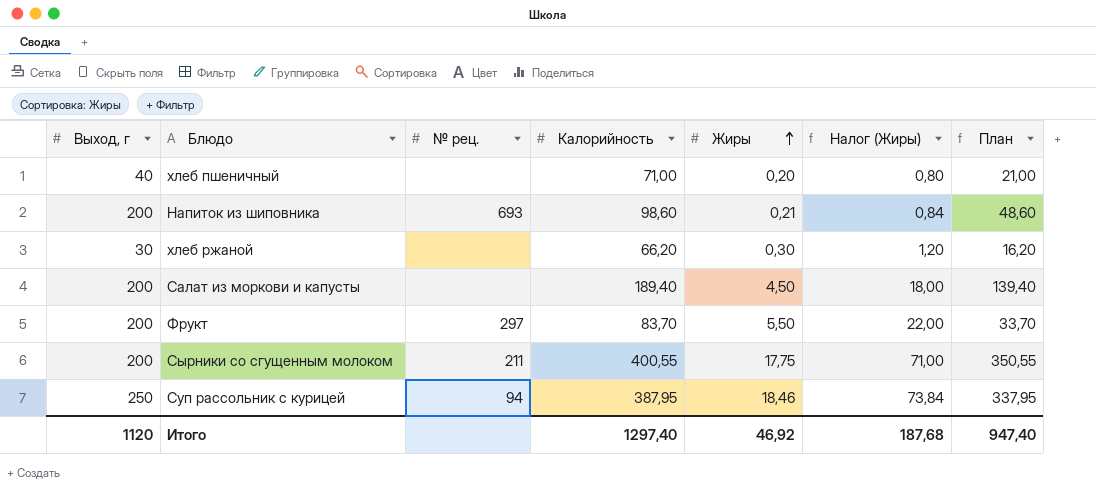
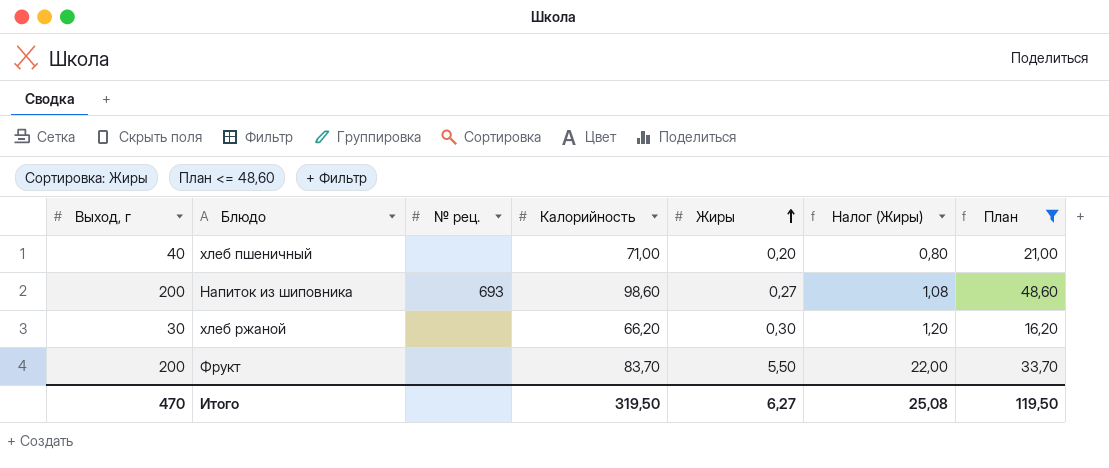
filter: none -> План <= 48,60
Напиток из шиповника | Жиры: 0,21 -> 0,27
Напиток из шиповника | Налог (Жиры): 0,84 -> 1,08
Фрукт | № рец.: 297 -> none
Итого | Выход, г: 1120 -> 470
Итого | Калорийность: 1297,40 -> 319,50
Итого | Жиры: 46,92 -> 6,27
Итого | Налог (Жиры): 187,68 -> 25,08
Итого | План: 947,40 -> 119,50

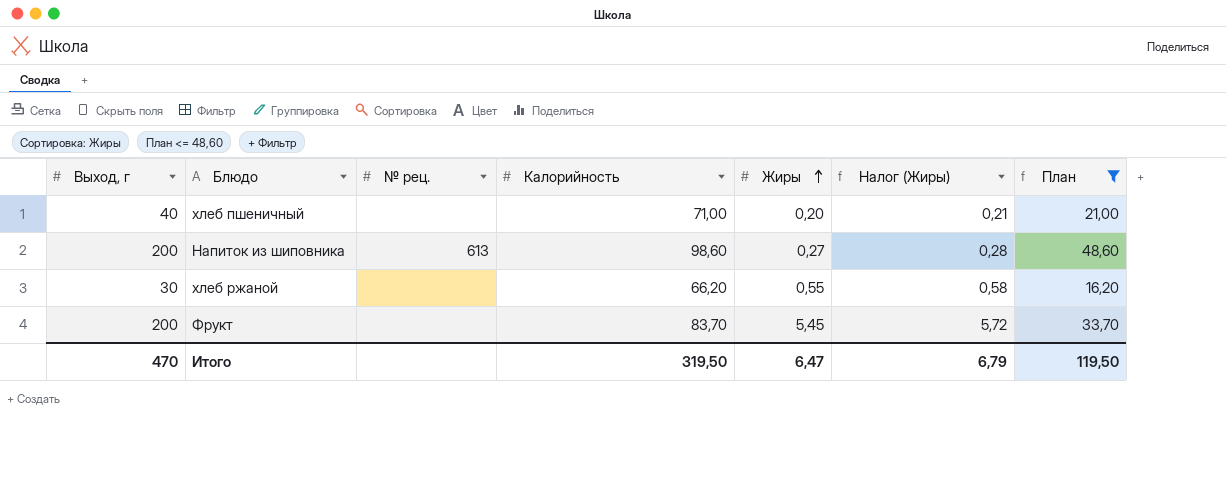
column Налог (Жиры) | formula: [Жиры] * 4 -> [Жиры] * 1,05
Напиток из шиповника | № рец.: 693 -> 613
хлеб ржаной | Жиры: 0,30 -> 0,55
Фрукт | Жиры: 5,50 -> 5,45
Итого | Жиры: 6,27 -> 6,47
Итого | Налог (Жиры): 25,08 -> 6,79

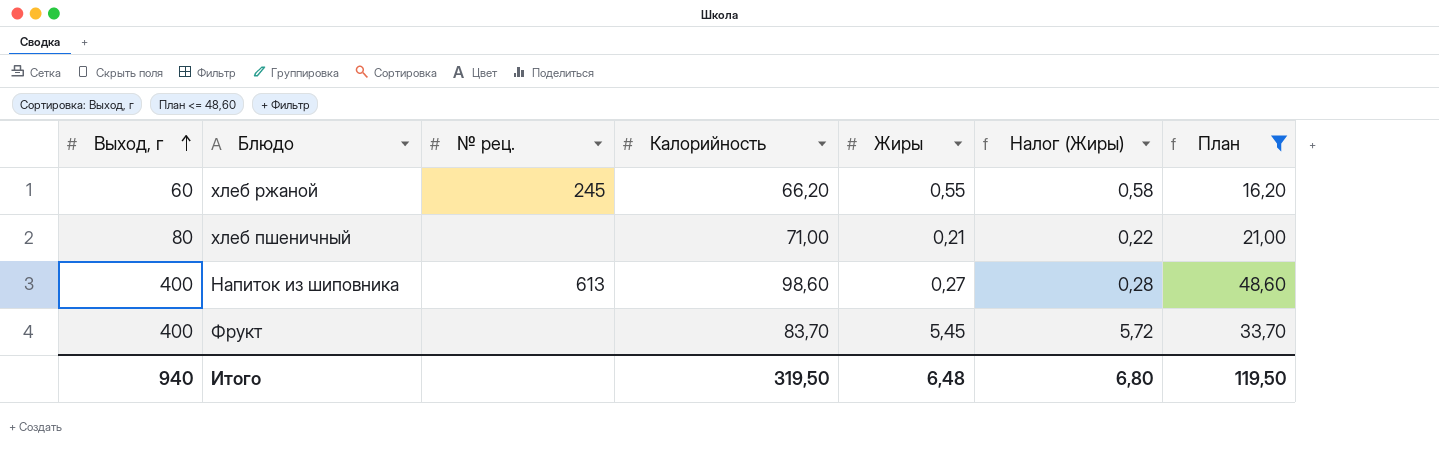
row order: Жиры ascending -> Выход, г ascending
хлеб ржаной | Выход, г: 30 -> 60
хлеб ржаной | № рец.: none -> 245
хлеб пшеничный | Выход, г: 40 -> 80
хлеб пшеничный | Жиры: 0,20 -> 0,21
хлеб пшеничный | Налог (Жиры): 0,21 -> 0,22
Напиток из шиповника | Выход, г: 200 -> 400
Фрукт | Выход, г: 200 -> 400
Итого | Выход, г: 470 -> 940
Итого | Жиры: 6,47 -> 6,48
Итого | Налог (Жиры): 6,79 -> 6,80

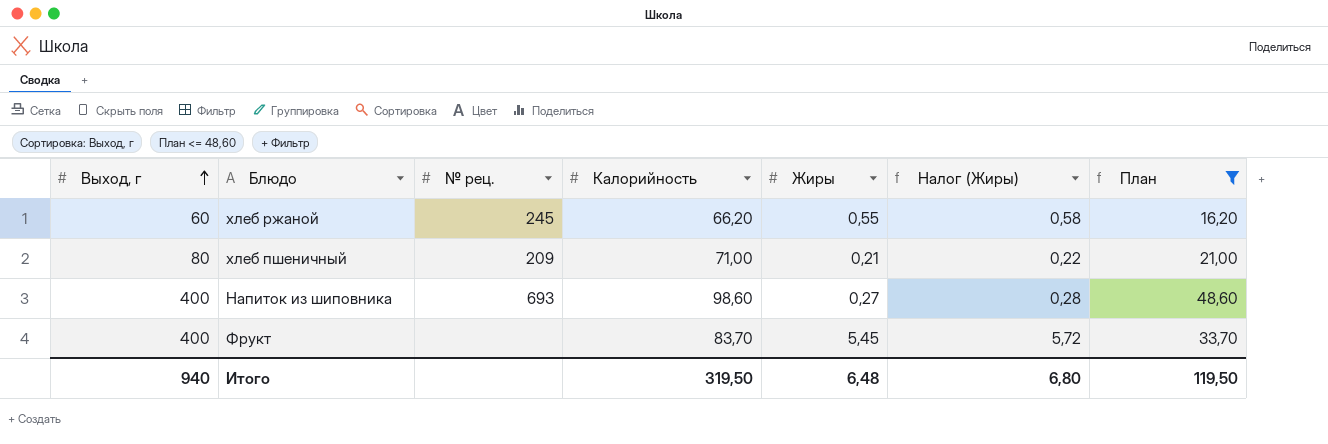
хлеб пшеничный | № рец.: none -> 209
Напиток из шиповника | № рец.: 613 -> 693

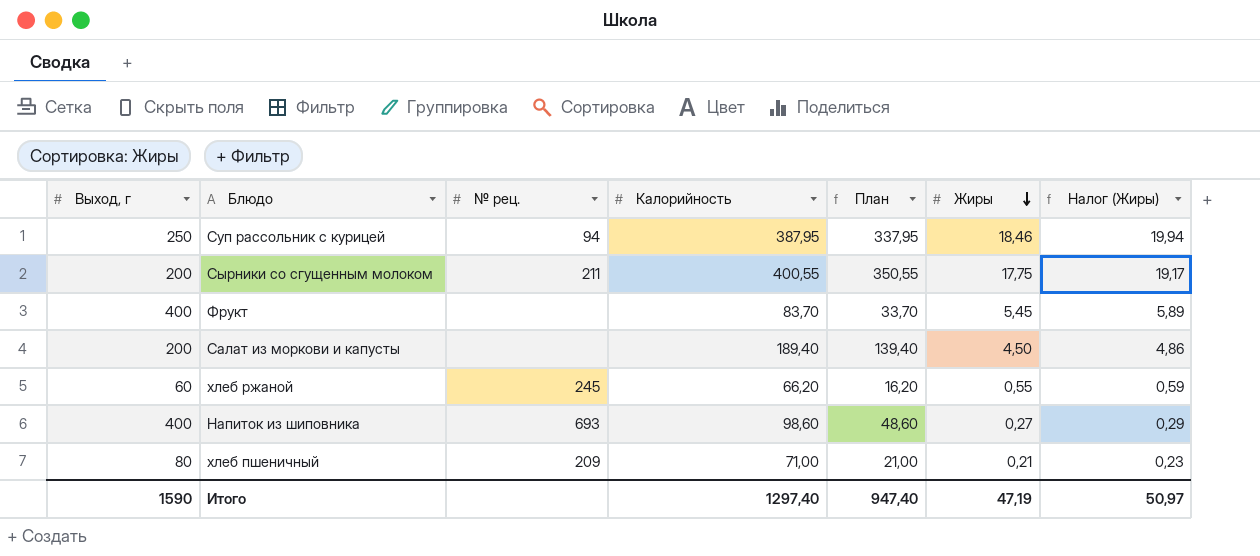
filter: План <= 48,60 -> none
row order: Выход, г ascending -> Жиры descending
column План | position: 7 -> 5
column Налог (Жиры) | formula: [Жиры] * 1,05 -> [Жиры] * 1,08
Итого | Выход, г: 940 -> 1590
Итого | Калорийность: 319,50 -> 1297,40
Итого | План: 119,50 -> 947,40
Итого | Жиры: 6,48 -> 47,19
Итого | Налог (Жиры): 6,80 -> 50,97

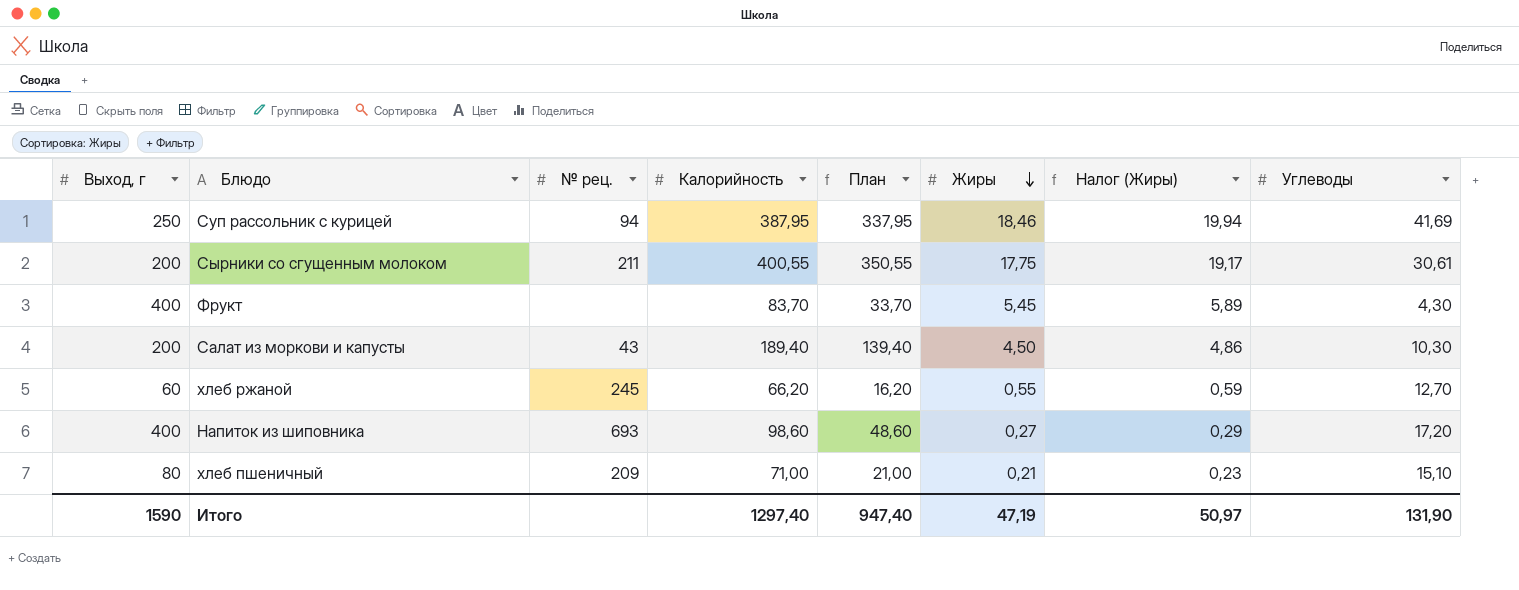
column Углеводы | position: none -> 8
Салат из моркови и капусты | № рец.: none -> 43

